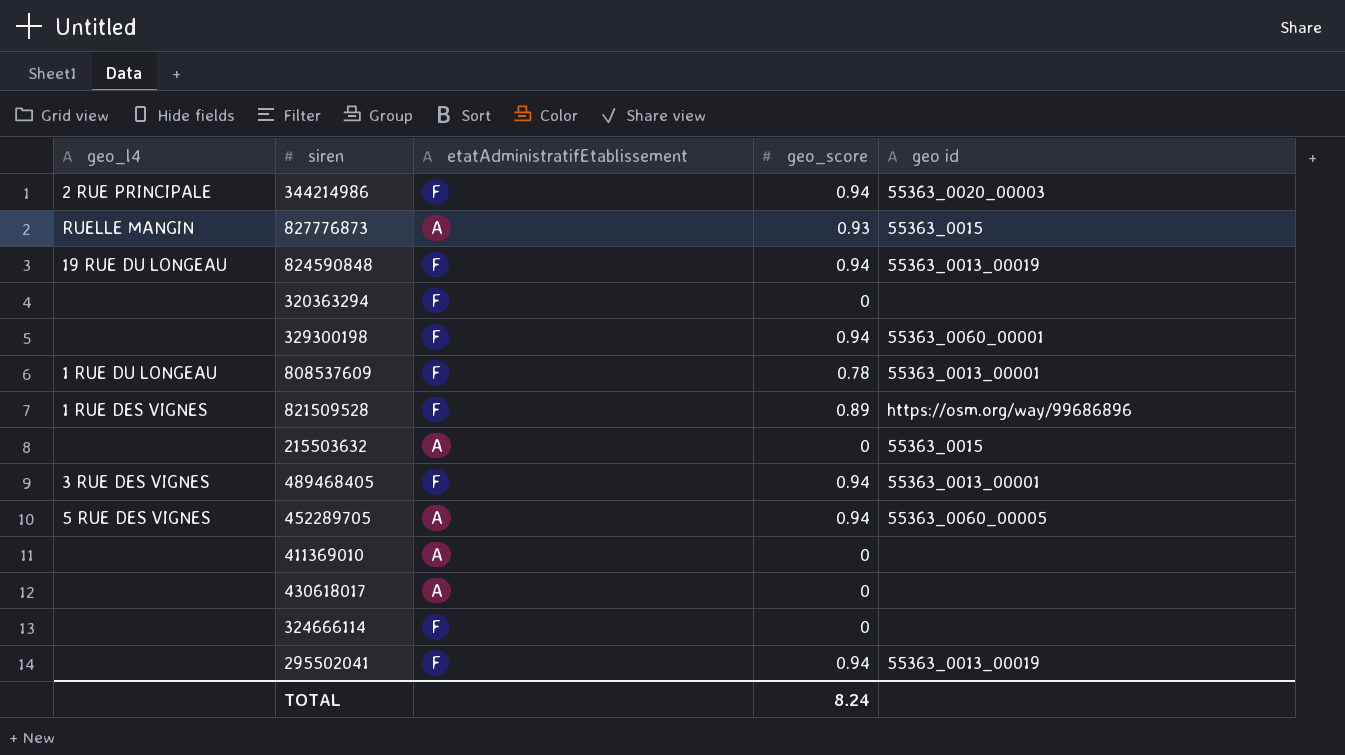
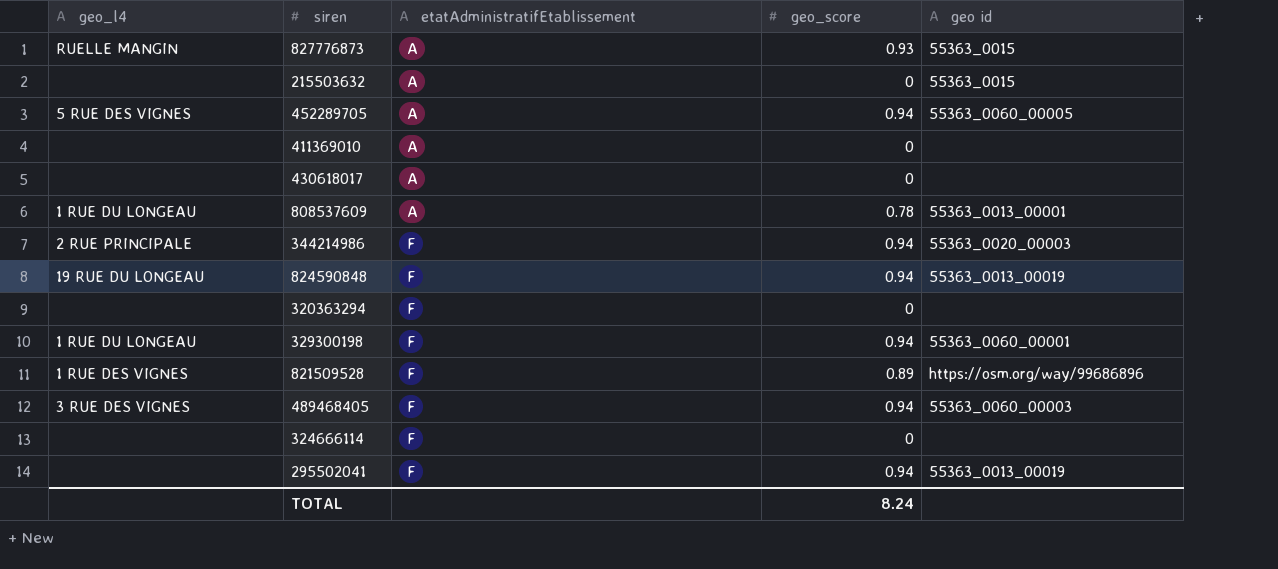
row order: none -> etatAdministratifEtablissement ascending
808537609 | etatAdministratifEtablissement: F -> A
329300198 | geo_l4: none -> 1 RUE DU LONGEAU
489468405 | geo id: 55363_0013_00001 -> 55363_0060_00003

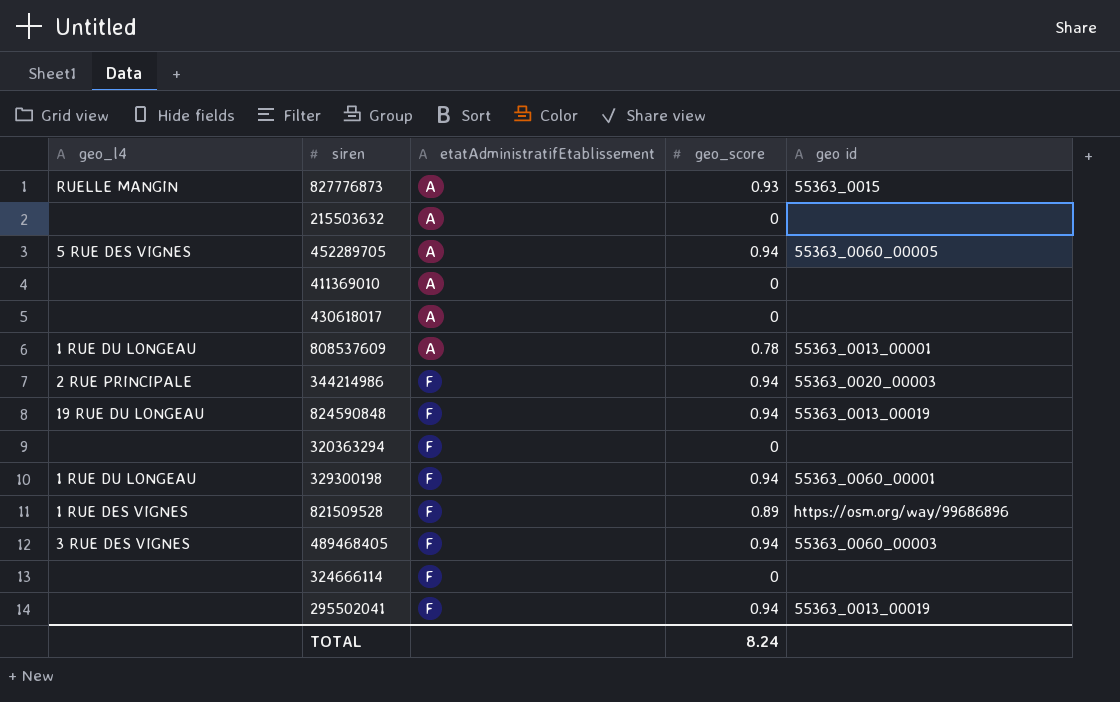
215503632 | geo id: 55363_0015 -> none

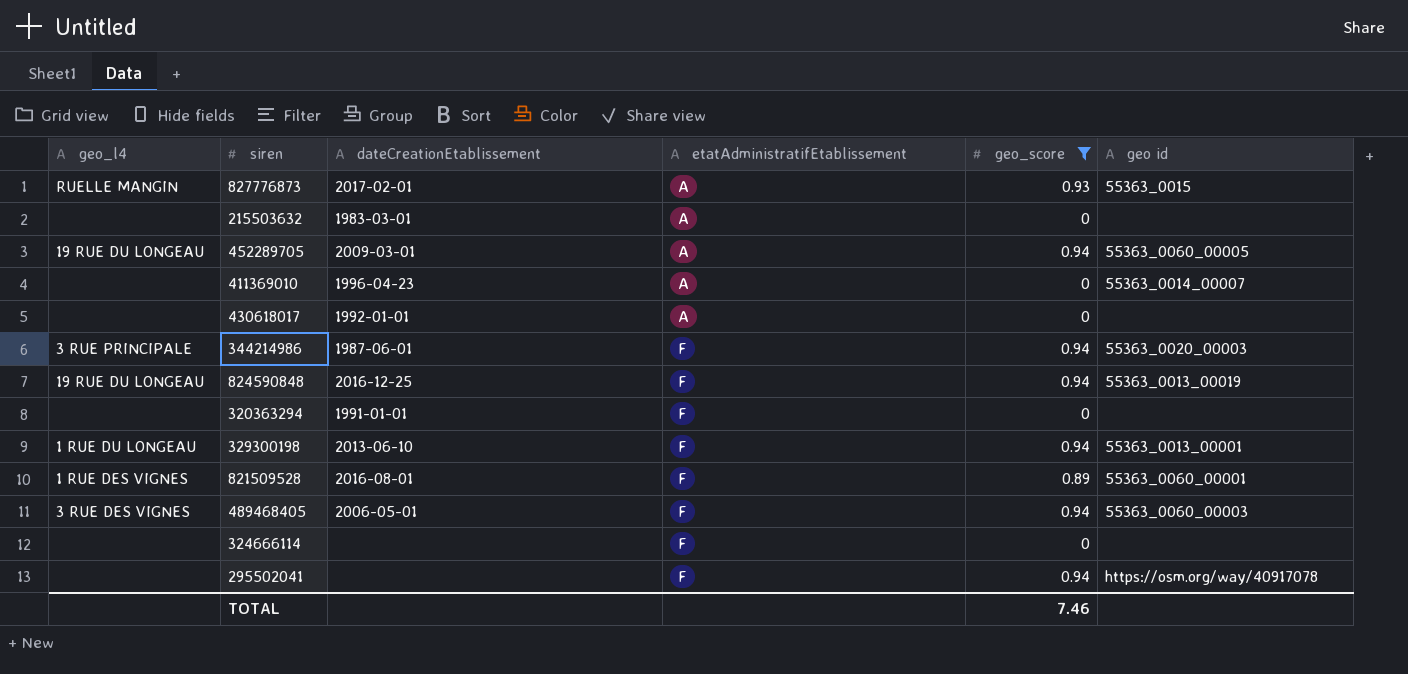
filter: none -> geo_score != 0.78
column dateCreationEtablissement | position: none -> 3
452289705 | geo_l4: 5 RUE DES VIGNES -> 19 RUE DU LONGEAU
411369010 | geo id: none -> 55363_0014_00007
344214986 | geo_l4: 2 RUE PRINCIPALE -> 3 RUE PRINCIPALE
329300198 | geo id: 55363_0060_00001 -> 55363_0013_00001
821509528 | geo id: https://osm.org/way/99686896 -> 55363_0060_00001
295502041 | geo id: 55363_0013_00019 -> https://osm.org/way/40917078
TOTAL | geo_score: 8.24 -> 7.46

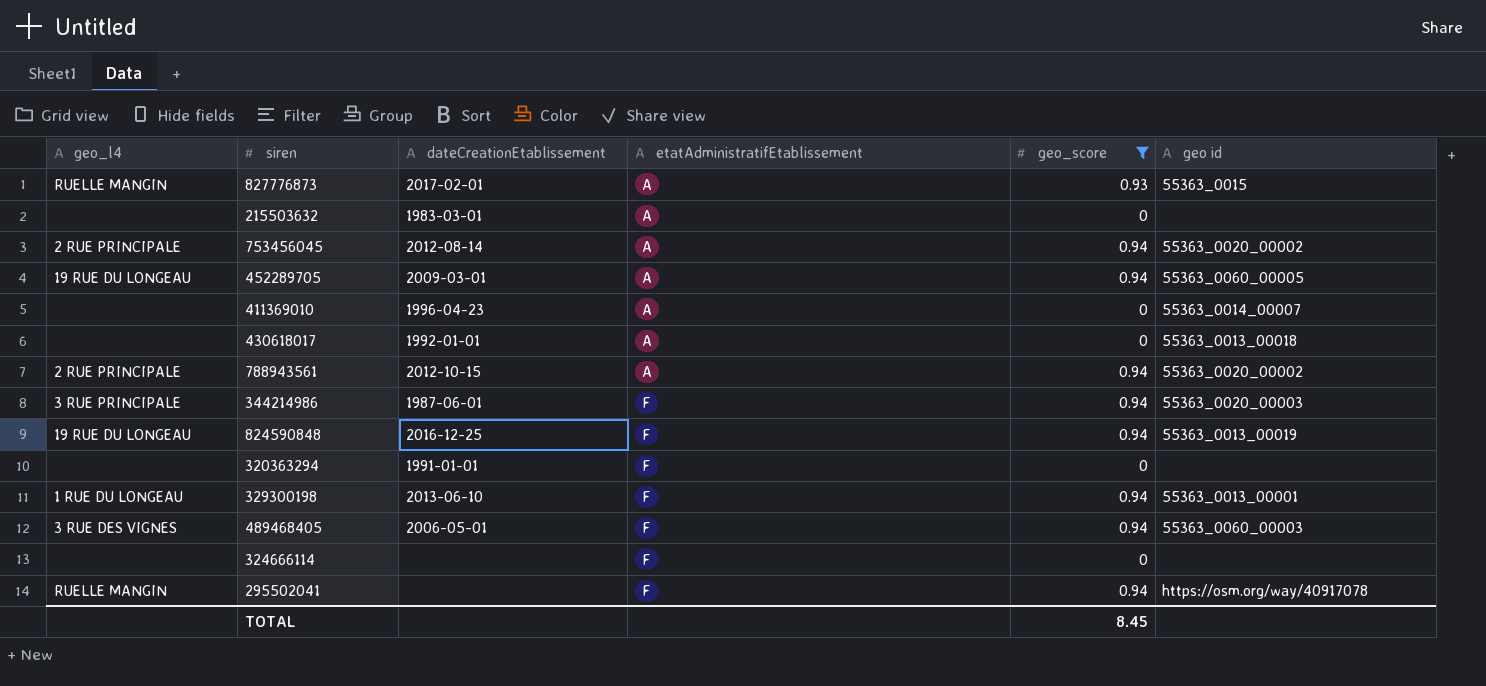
row 821509528: 1 RUE DES VIGNES | 2016-08-01 | F | 0.89 | 55363_0060_00001 -> none
row 753456045: none -> 2 RUE PRINCIPALE | 2012-08-14 | A | 0.94 | 55363_0020_00002
430618017 | geo id: none -> 55363_0013_00018
row 788943561: none -> 2 RUE PRINCIPALE | 2012-10-15 | A | 0.94 | 55363_0020_00002
295502041 | geo_l4: none -> RUELLE MANGIN
TOTAL | geo_score: 7.46 -> 8.45

